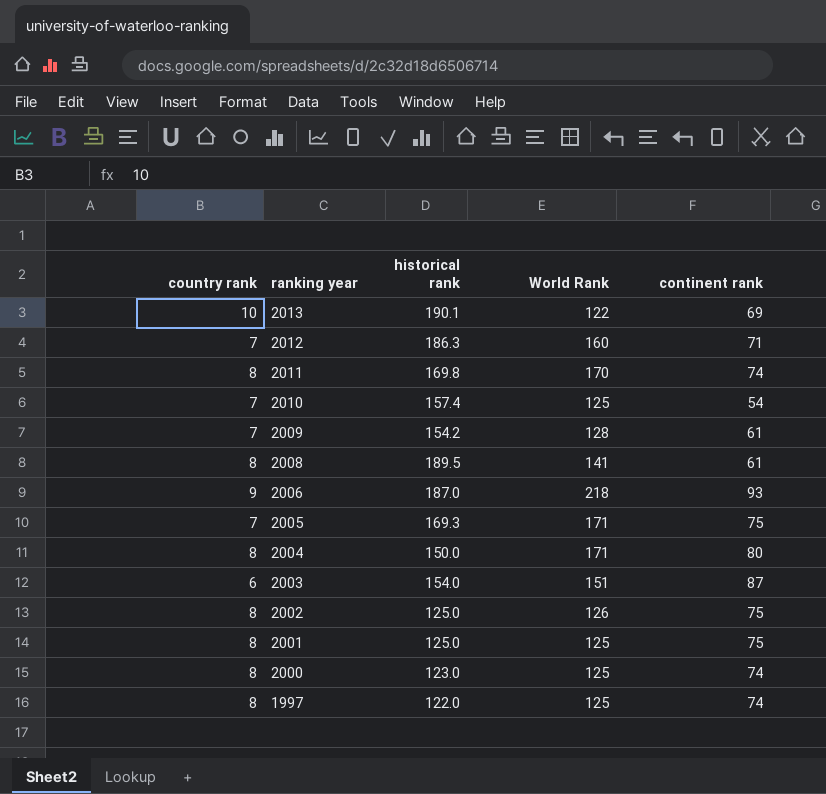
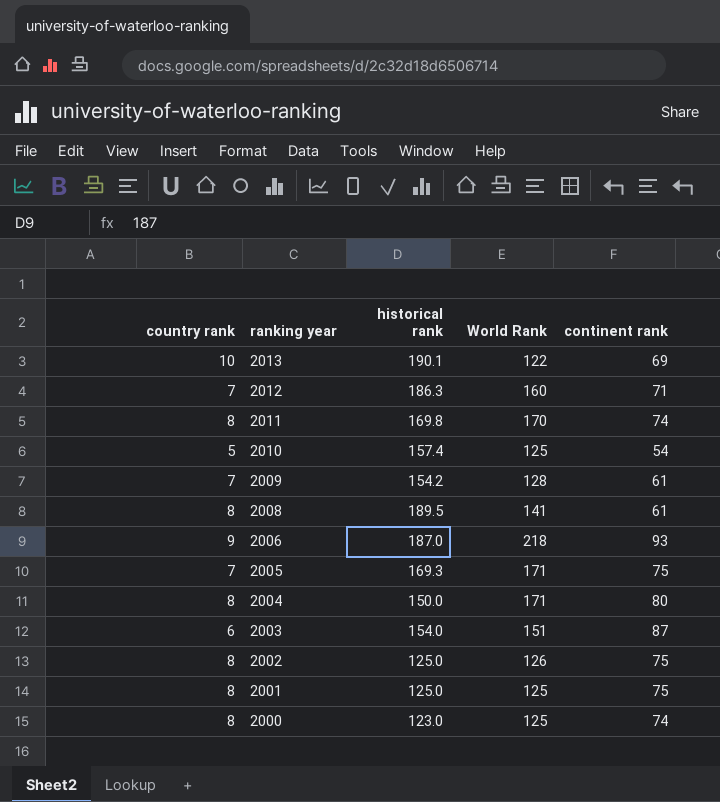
row 1997: 8 | 122.0 | 125 | 74 -> none
2010 | country rank: 7 -> 5

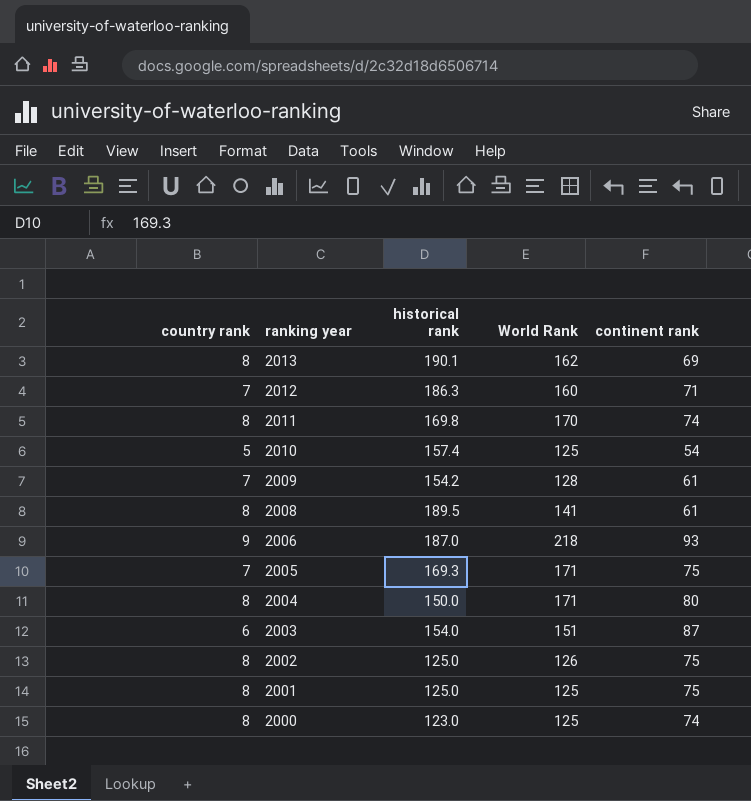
2013 | country rank: 10 -> 8
2013 | World Rank: 122 -> 162

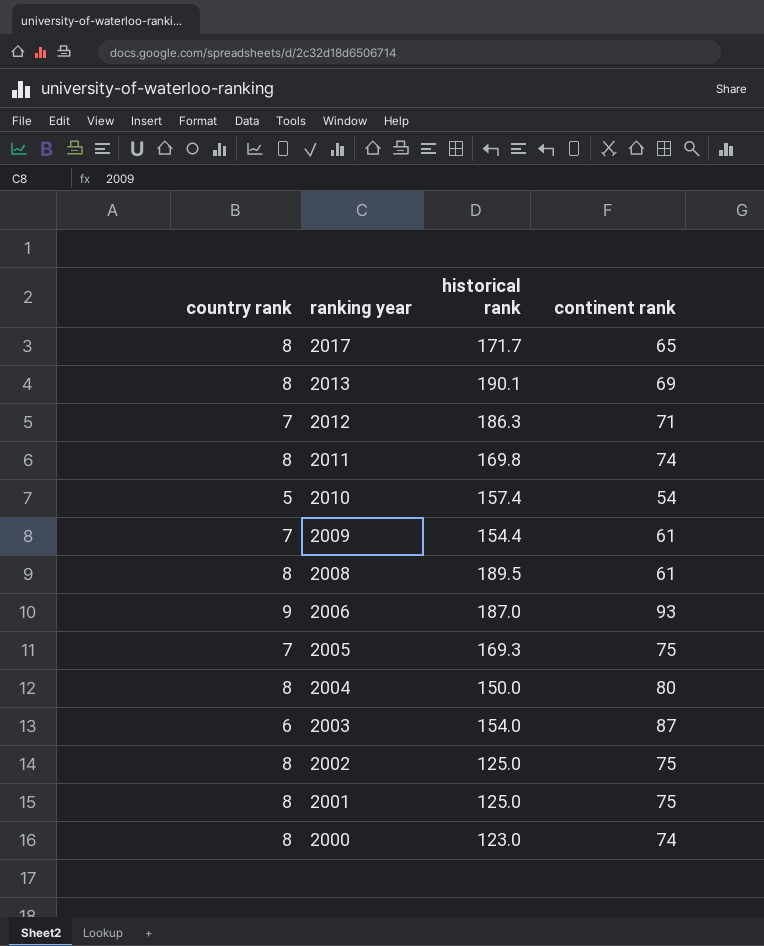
column World Rank | position: 4 -> none
row 2017: none -> 8 | 171.7 | 65
2009 | historical rank: 154.2 -> 154.4

